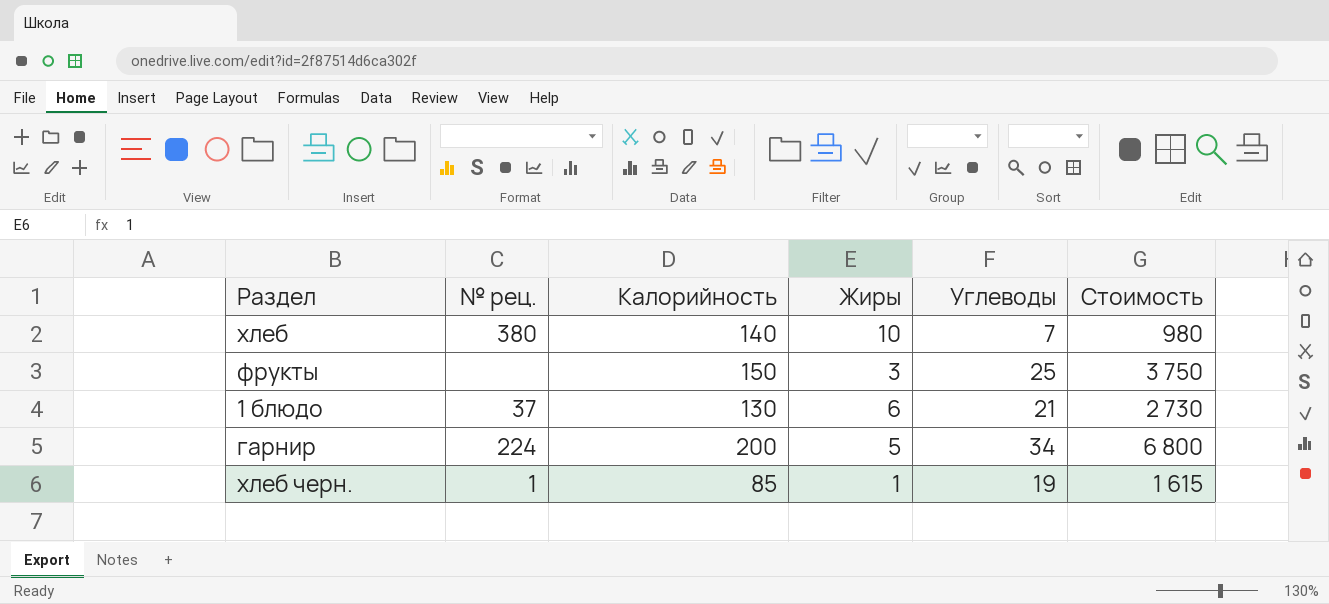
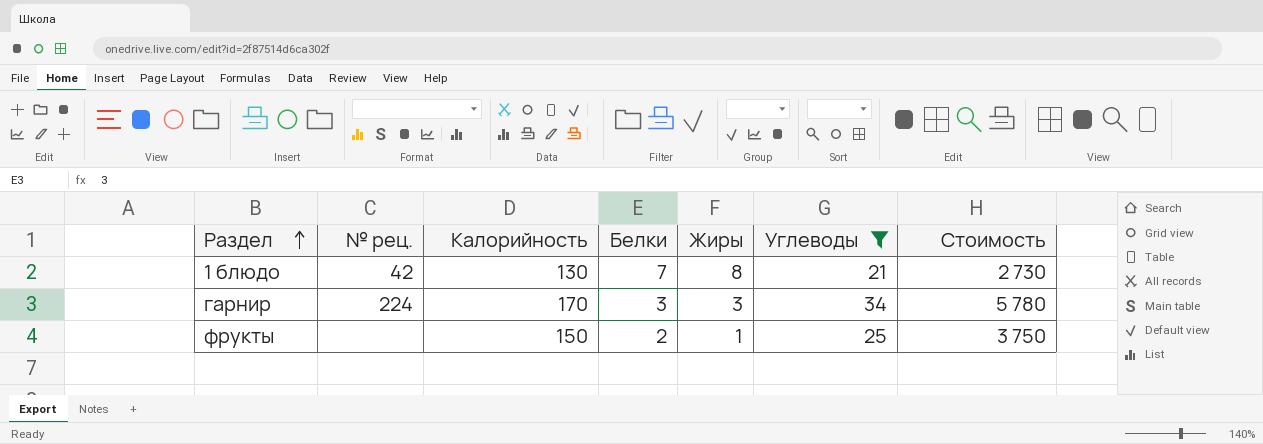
filter: none -> Углеводы >= 21
row order: none -> Раздел ascending
column Белки | position: none -> 4
1 блюдо | № рец.: 37 -> 42
1 блюдо | Жиры: 6 -> 8
гарнир | Калорийность: 200 -> 170
гарнир | Жиры: 5 -> 3
гарнир | Стоимость: 6 800 -> 5 780
фрукты | Жиры: 3 -> 1

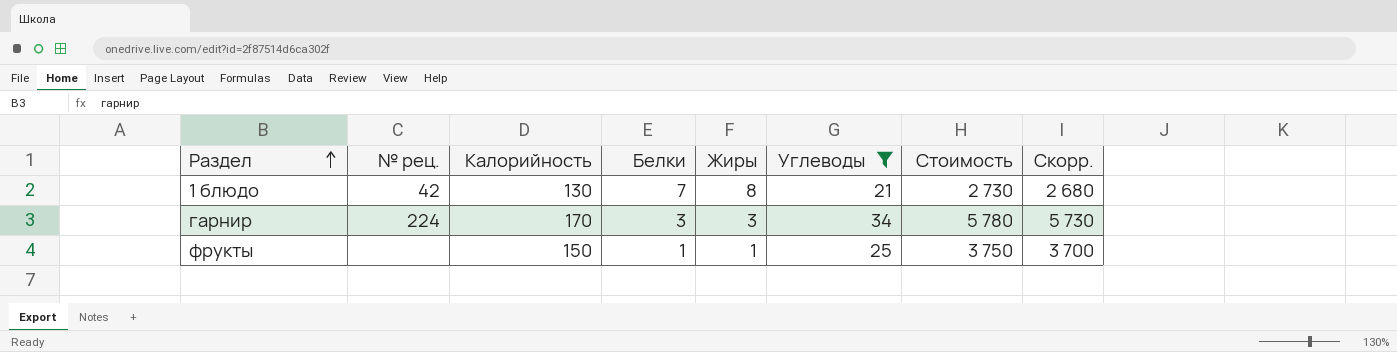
column Скорр. | formula: none -> [Стоимость] - 50
фрукты | Белки: 2 -> 1

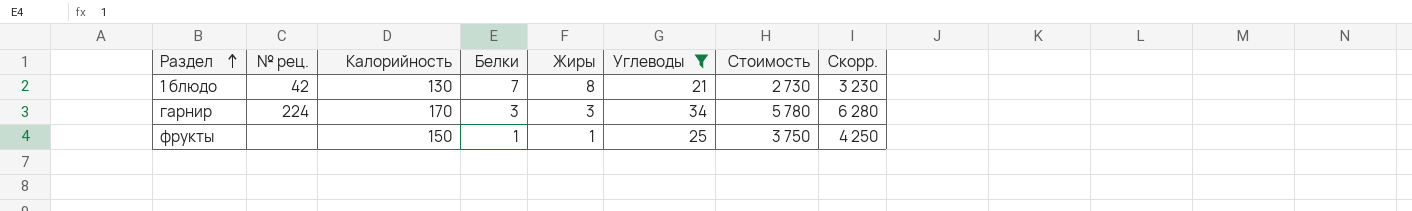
column Скорр. | formula: [Стоимость] - 50 -> [Стоимость] + 500

